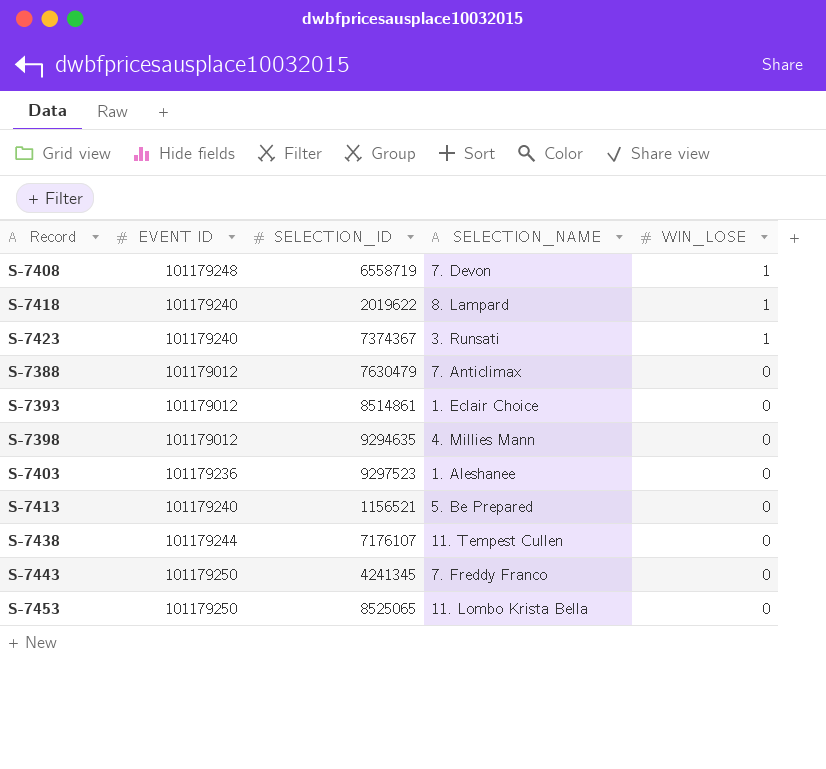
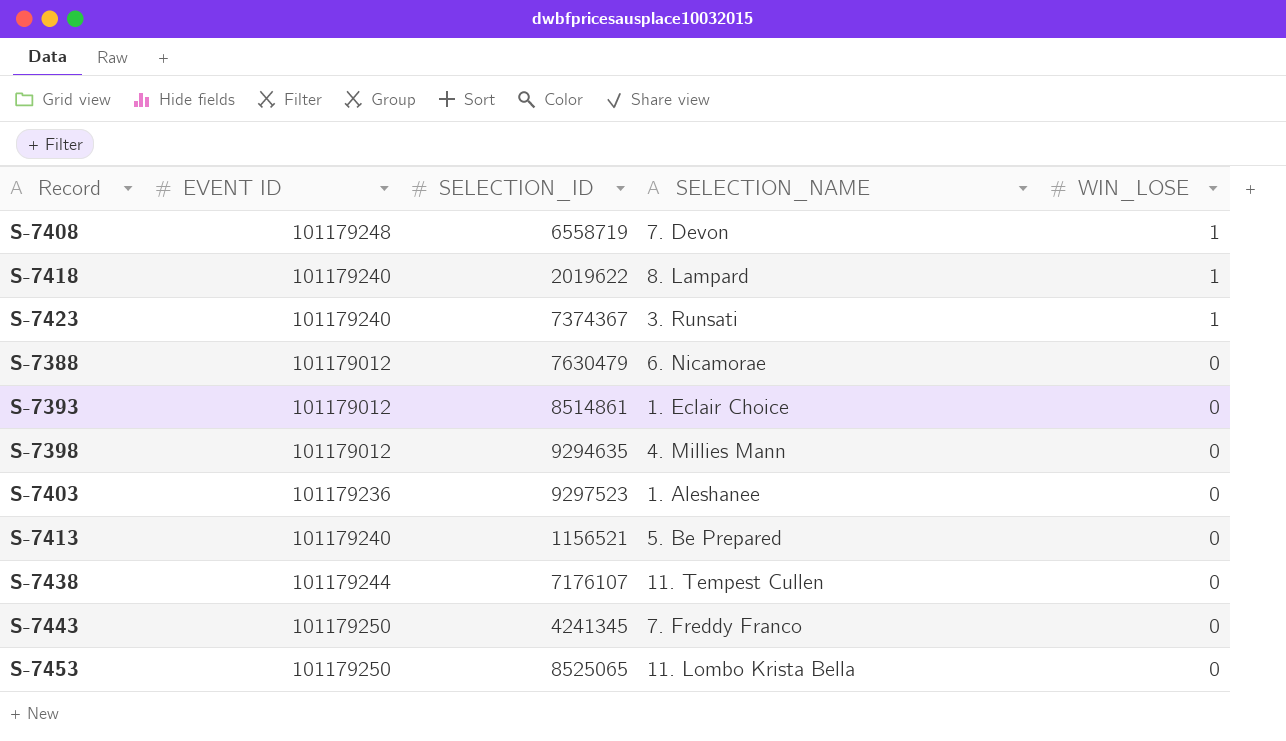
S-7388 | SELECTION_NAME: 7. Anticlimax -> 6. Nicamorae

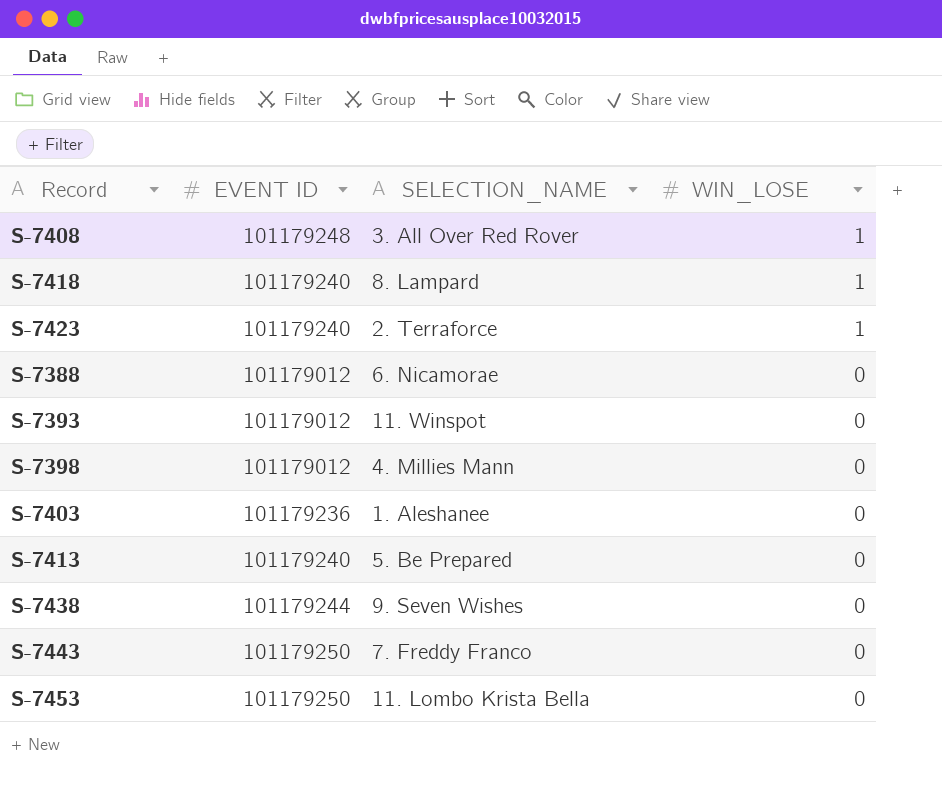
column SELECTION_ID | position: 3 -> none
S-7408 | SELECTION_NAME: 7. Devon -> 3. All Over Red Rover
S-7423 | SELECTION_NAME: 3. Runsati -> 2. Terraforce
S-7393 | SELECTION_NAME: 1. Eclair Choice -> 11. Winspot
S-7438 | SELECTION_NAME: 11. Tempest Cullen -> 9. Seven Wishes

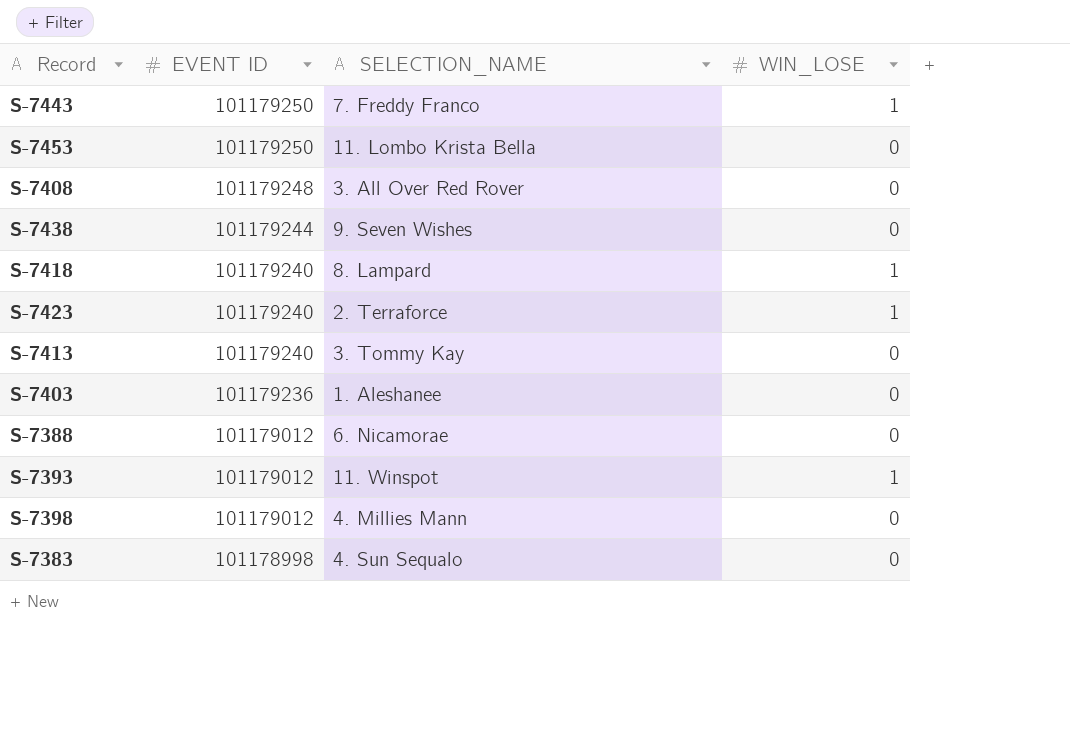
row order: WIN_LOSE descending -> EVENT ID descending
S-7443 | WIN_LOSE: 0 -> 1
S-7408 | WIN_LOSE: 1 -> 0
S-7413 | SELECTION_NAME: 5. Be Prepared -> 3. Tommy Kay
S-7393 | WIN_LOSE: 0 -> 1
row S-7383: none -> 101178998 | 4. Sun Sequalo | 0

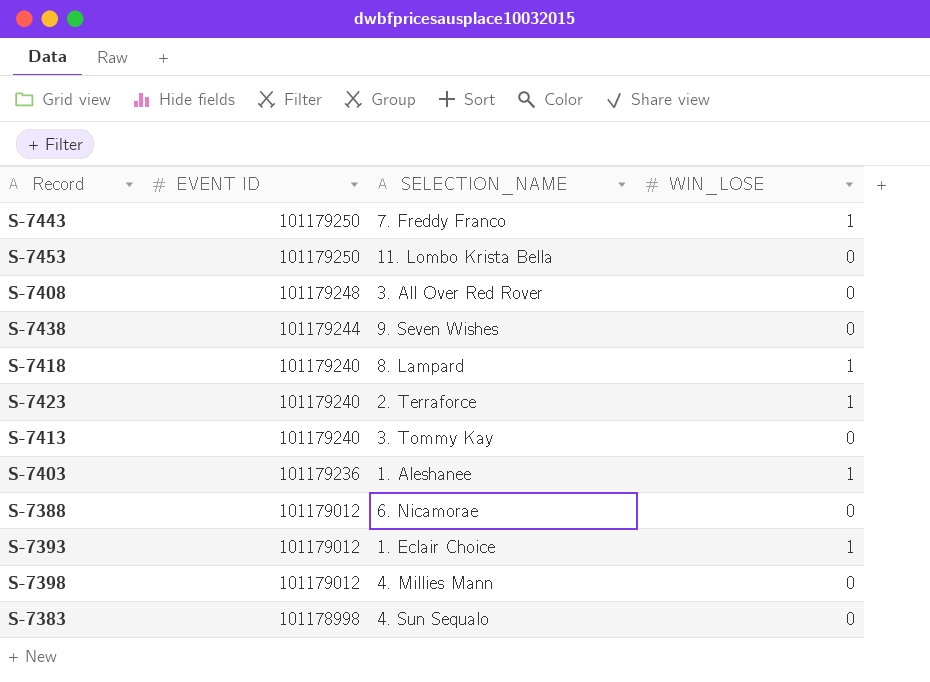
S-7403 | WIN_LOSE: 0 -> 1
S-7393 | SELECTION_NAME: 11. Winspot -> 1. Eclair Choice

